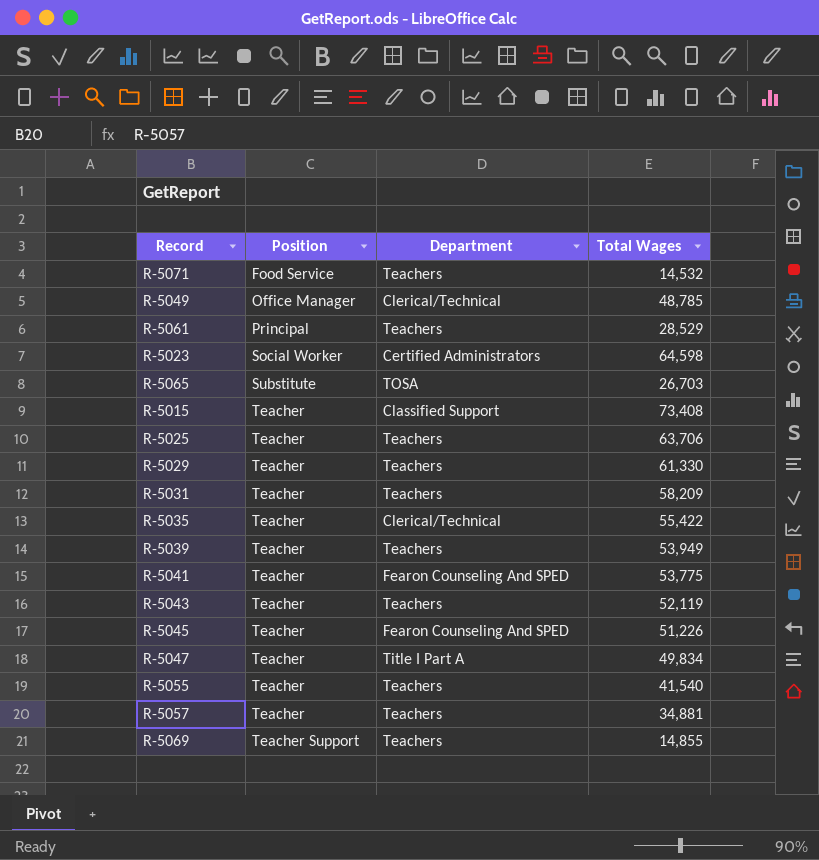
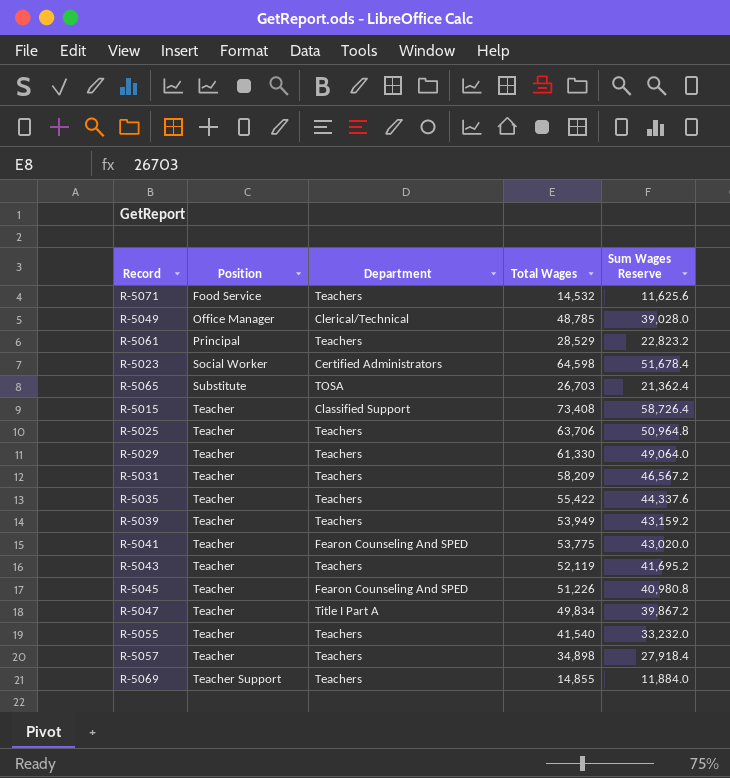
column Sum Wages Reserve | formula: none -> [Total Wages] * 0.8
R-5035 | Department: Clerical/Technical -> Teachers
R-5057 | Total Wages: 34,881 -> 34,898

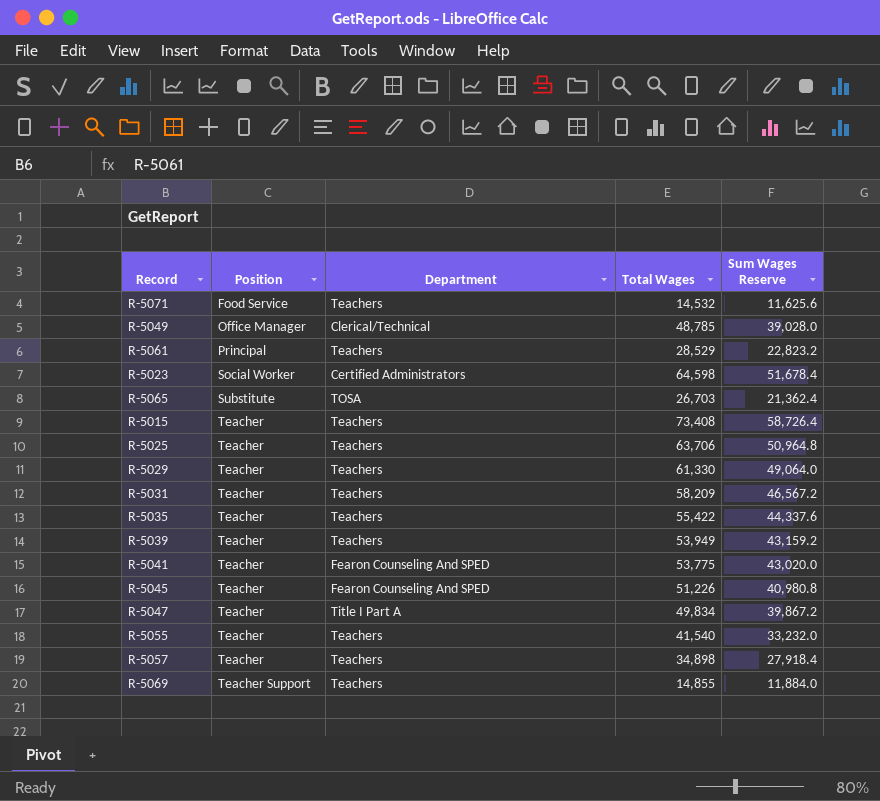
row R-5043: Teacher | Teachers | 52,119 | 41,695.2 -> none
R-5015 | Department: Classified Support -> Teachers

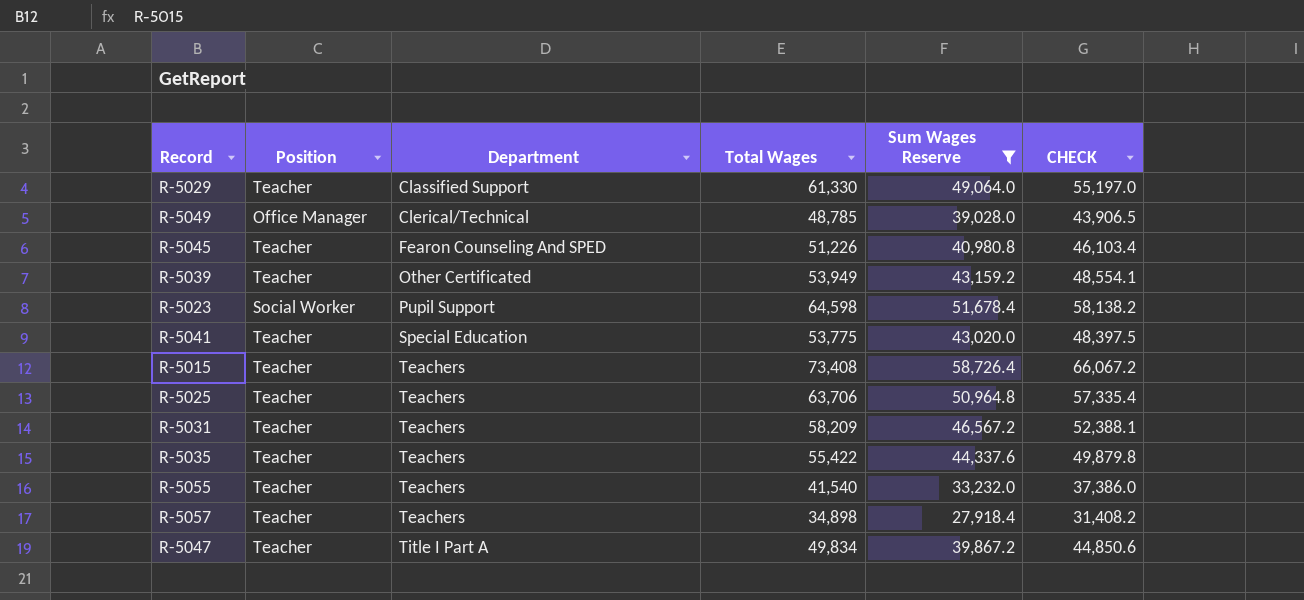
filter: none -> Sum Wages Reserve >= 27,918.4
row order: Position ascending -> Department ascending
column CHECK | formula: none -> [Total Wages] * 0.9
R-5029 | Department: Teachers -> Classified Support
R-5039 | Department: Teachers -> Other Certificated
R-5023 | Department: Certified Administrators -> Pupil Support
R-5041 | Department: Fearon Counseling And SPED -> Special Education

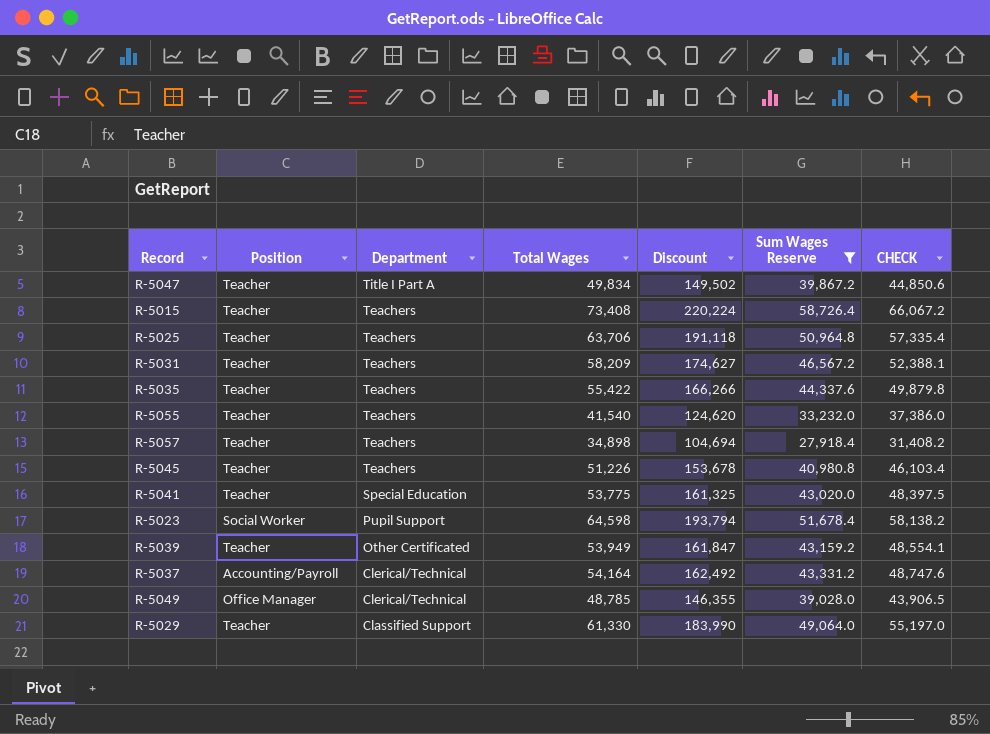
row order: Department ascending -> Department descending
column Discount | formula: none -> [Total Wages] * 3
R-5045 | Department: Fearon Counseling And SPED -> Teachers
row R-5037: none -> Accounting/Payroll | Clerical/Technical | 54,164 | 162,492 | 43,331.2 | 48,747.6

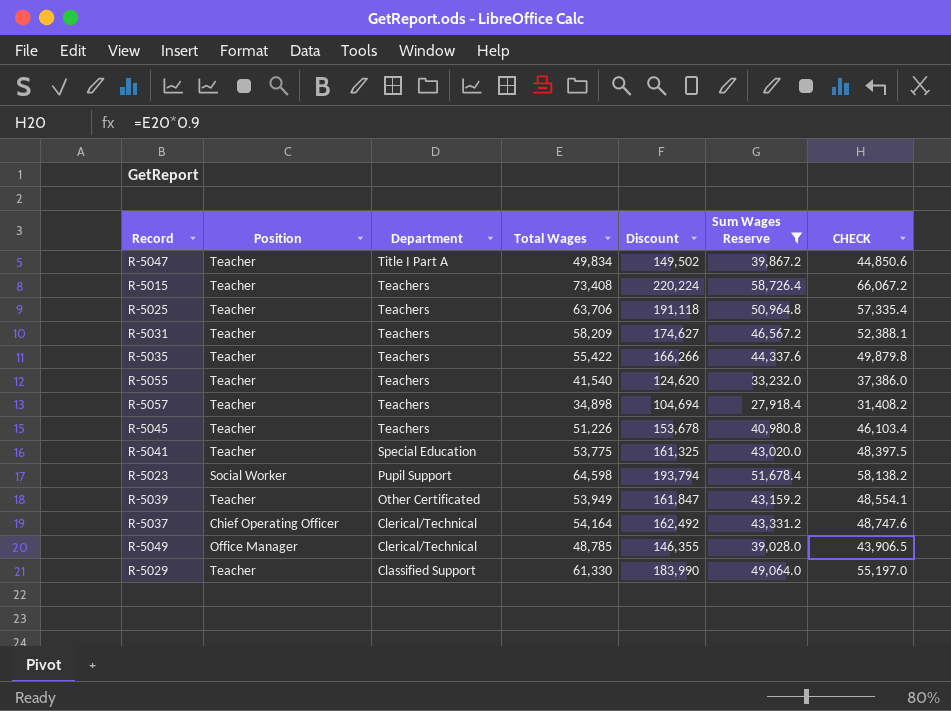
R-5037 | Position: Accounting/Payroll -> Chief Operating Officer

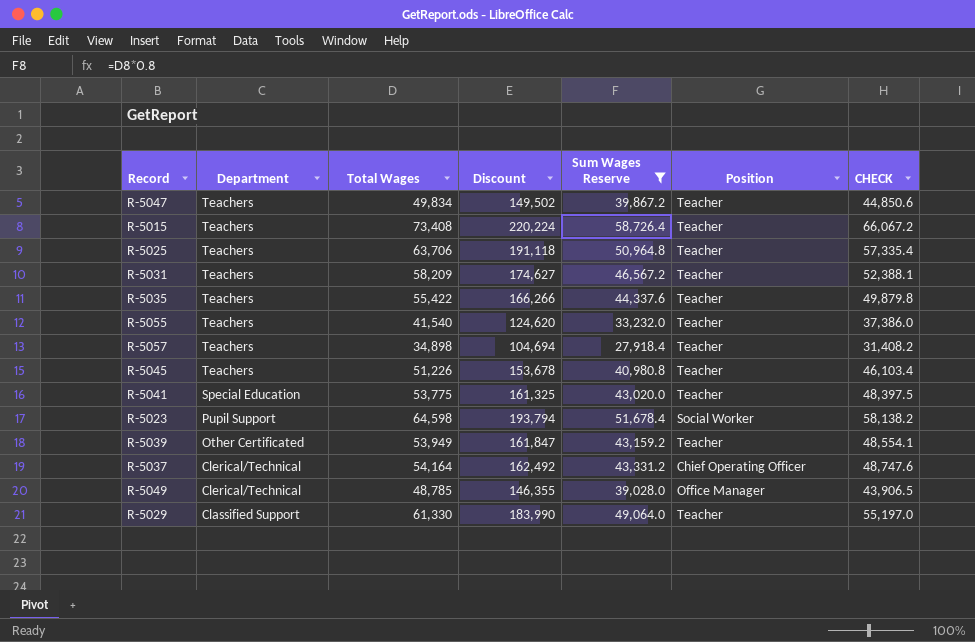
column Position | position: 2 -> 6
R-5047 | Department: Title I Part A -> Teachers

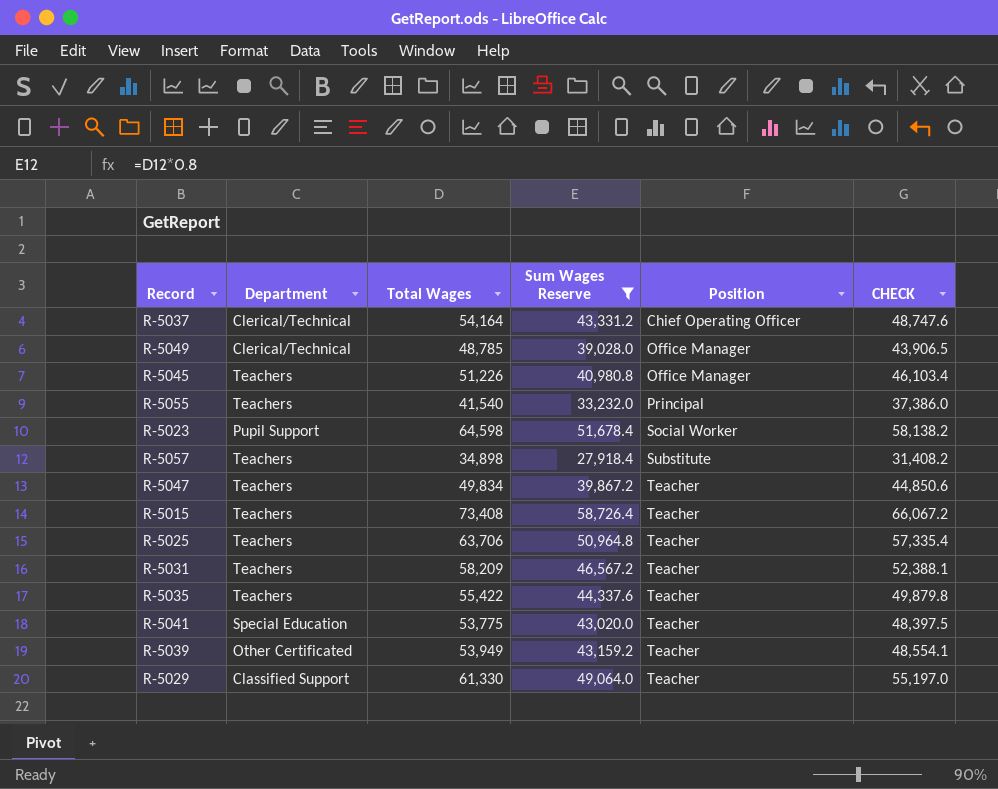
row order: Department descending -> Position ascending
column Discount | formula: [Total Wages] * 3 -> none
R-5045 | Position: Teacher -> Office Manager
R-5055 | Position: Teacher -> Principal
R-5057 | Position: Teacher -> Substitute

